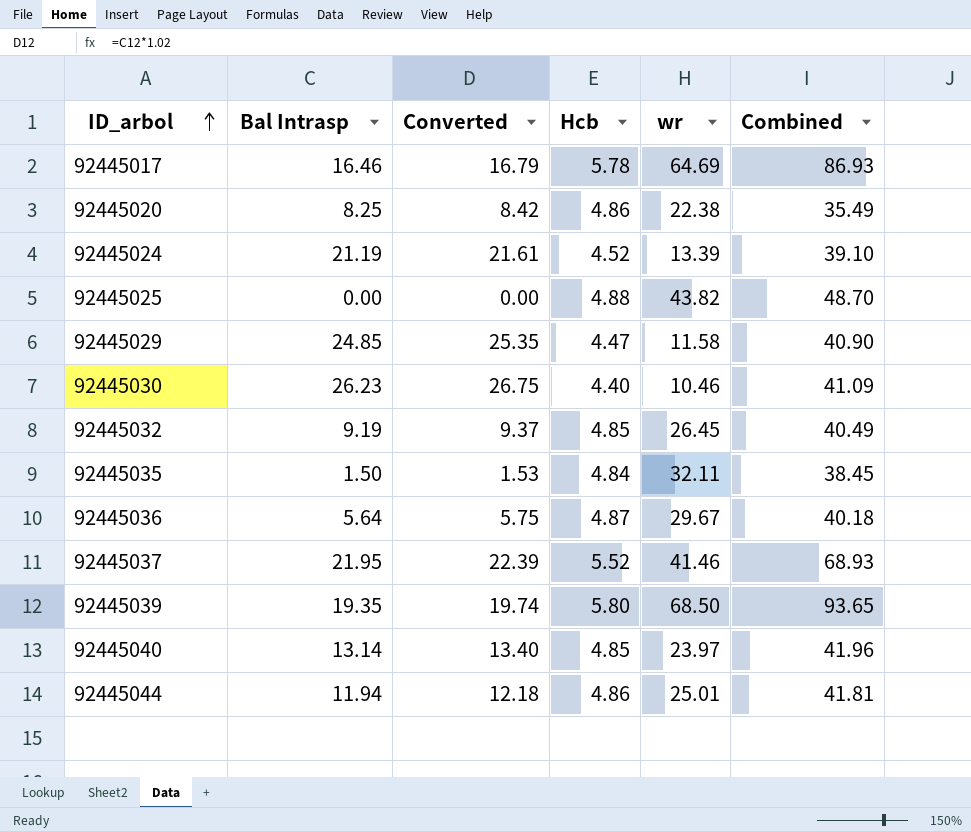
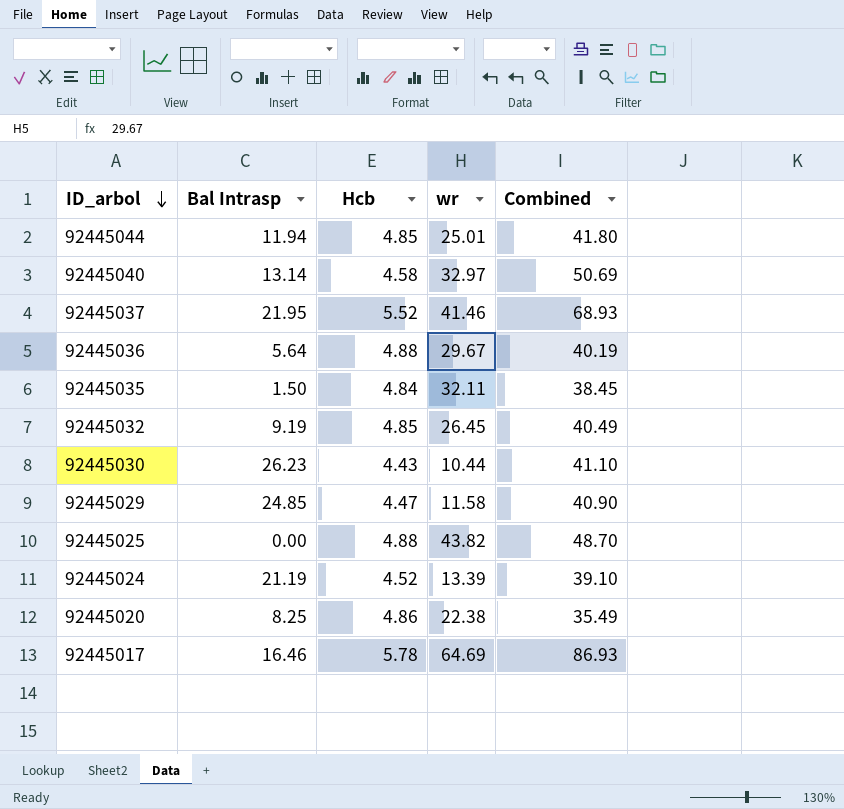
row order: ID_arbol ascending -> ID_arbol descending
column Converted | formula: [Bal Intrasp] * 1.02 -> none
row 92445039: 19.35 | 19.74 | 5.80 | 68.50 | 93.65 -> none
92445044 | Hcb: 4.86 -> 4.85
92445044 | Combined: 41.81 -> 41.80
92445040 | Hcb: 4.85 -> 4.58
92445040 | wr: 23.97 -> 32.97
92445040 | Combined: 41.96 -> 50.69
92445036 | Hcb: 4.87 -> 4.88
92445036 | Combined: 40.18 -> 40.19
92445030 | Hcb: 4.40 -> 4.43
92445030 | wr: 10.46 -> 10.44
92445030 | Combined: 41.09 -> 41.10

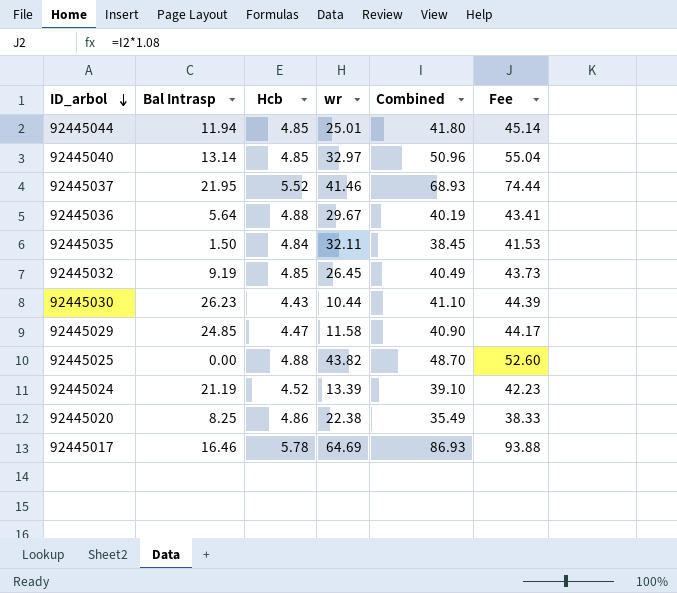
column Fee | formula: none -> [Combined] * 1.08
92445040 | Hcb: 4.58 -> 4.85
92445040 | Combined: 50.69 -> 50.96

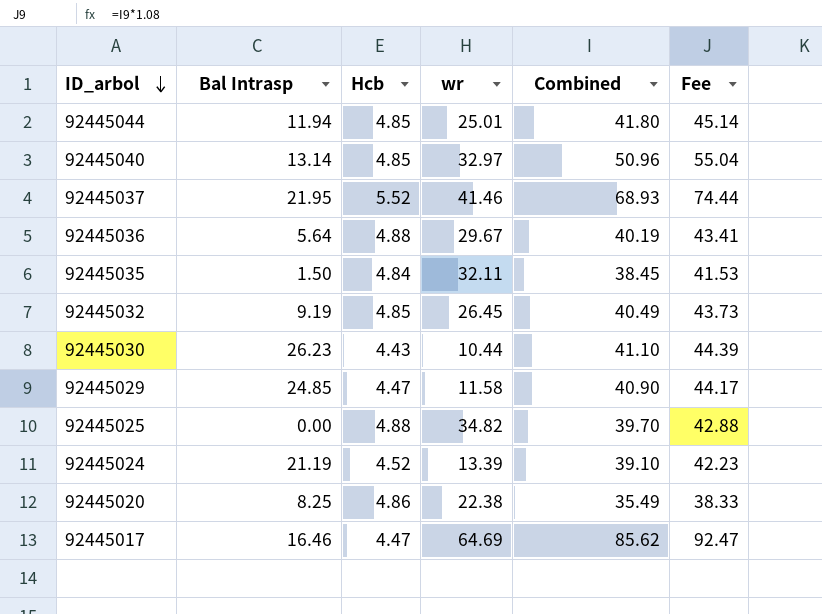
92445025 | wr: 43.82 -> 34.82
92445025 | Combined: 48.70 -> 39.70
92445025 | Fee: 52.60 -> 42.88
92445017 | Hcb: 5.78 -> 4.47
92445017 | Combined: 86.93 -> 85.62
92445017 | Fee: 93.88 -> 92.47

